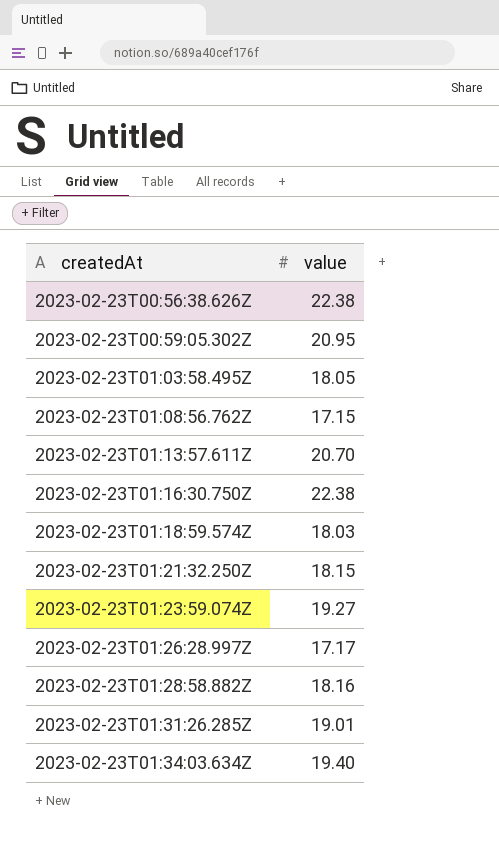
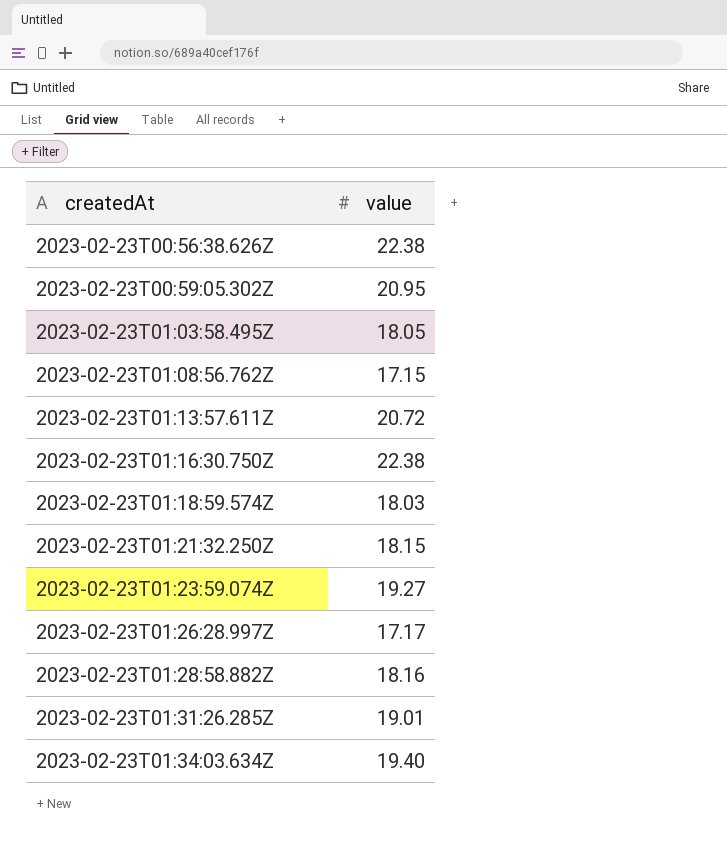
2023-02-23T01:13:57.611Z | value: 20.70 -> 20.72

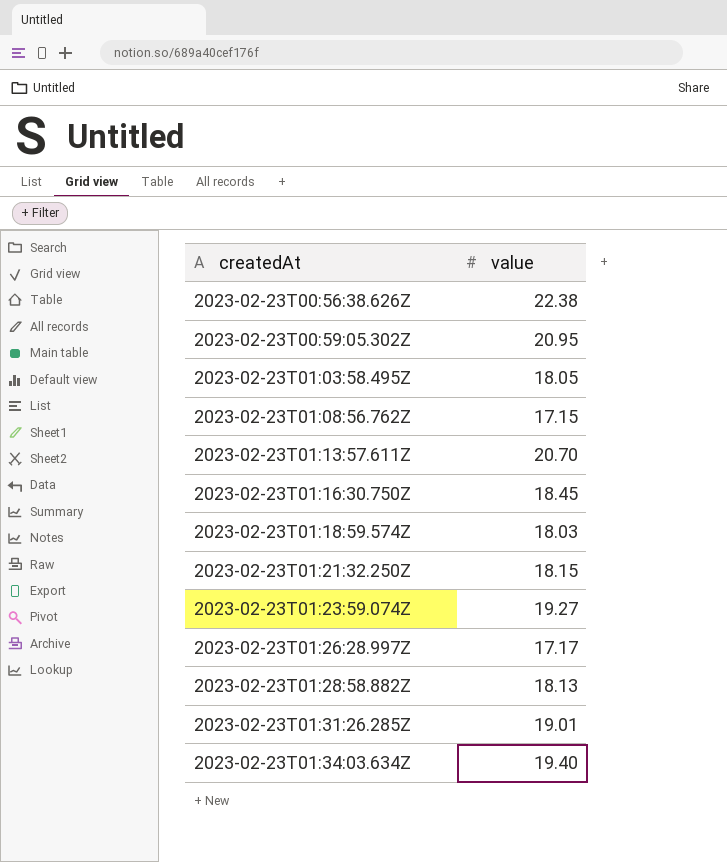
2023-02-23T01:13:57.611Z | value: 20.72 -> 20.70
2023-02-23T01:16:30.750Z | value: 22.38 -> 18.45
2023-02-23T01:28:58.882Z | value: 18.16 -> 18.13

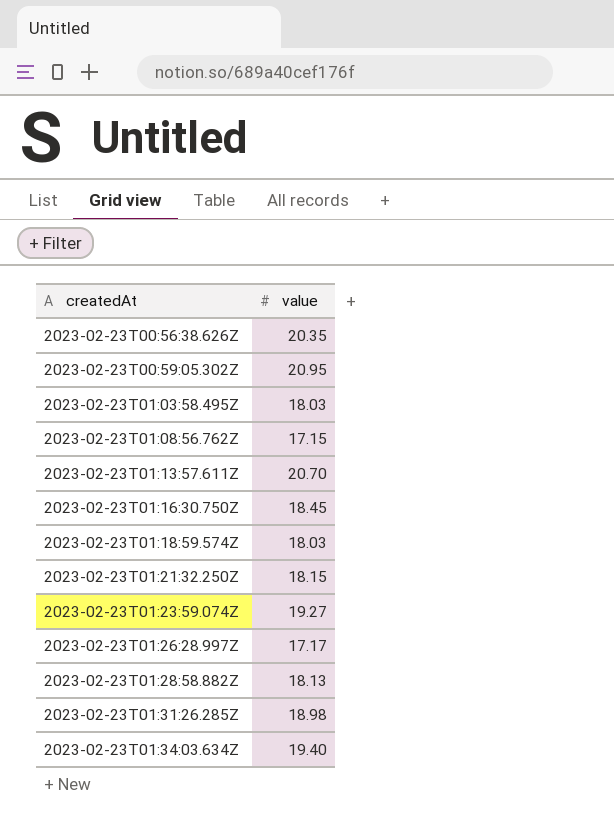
2023-02-23T00:56:38.626Z | value: 22.38 -> 20.35
2023-02-23T01:03:58.495Z | value: 18.05 -> 18.03
2023-02-23T01:31:26.285Z | value: 19.01 -> 18.98

